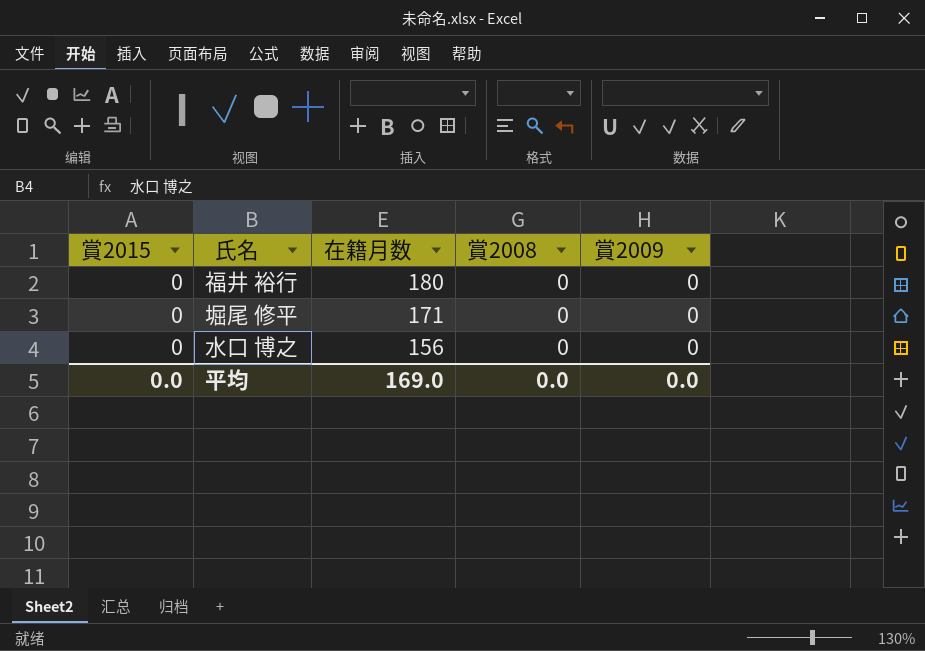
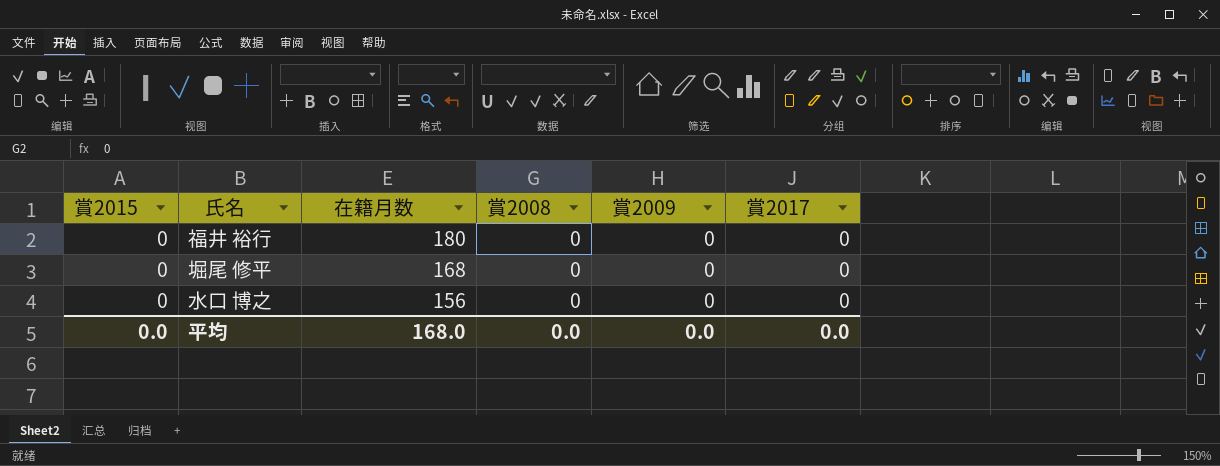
column 賞2017 | position: none -> 6
堀尾 修平 | 在籍月数: 171 -> 168
平均 | 在籍月数: 169.0 -> 168.0

